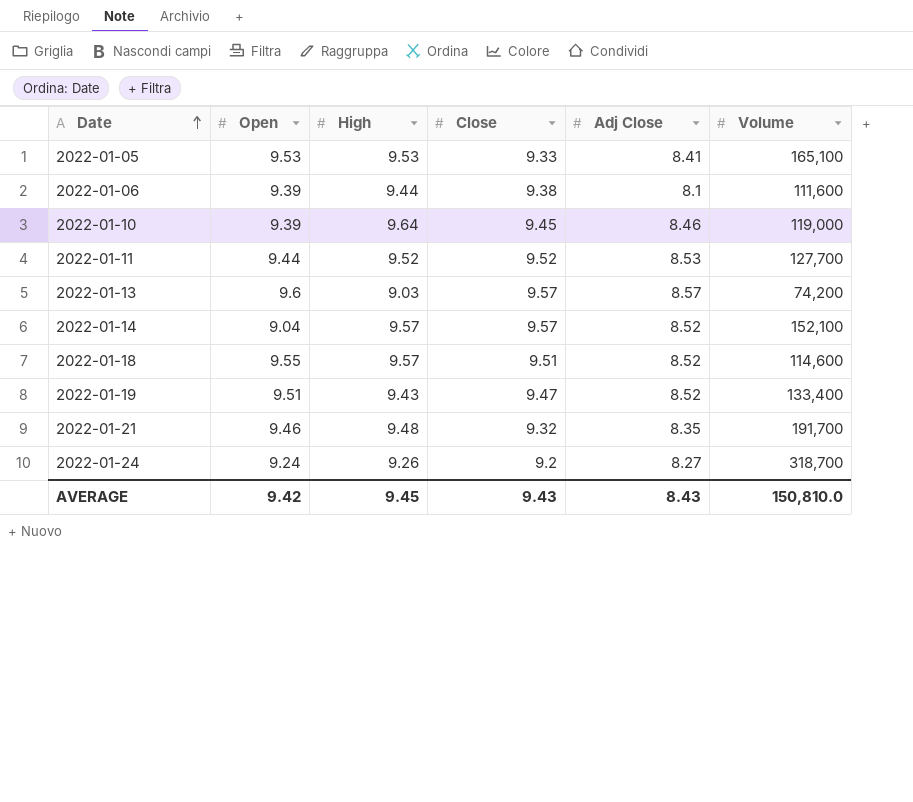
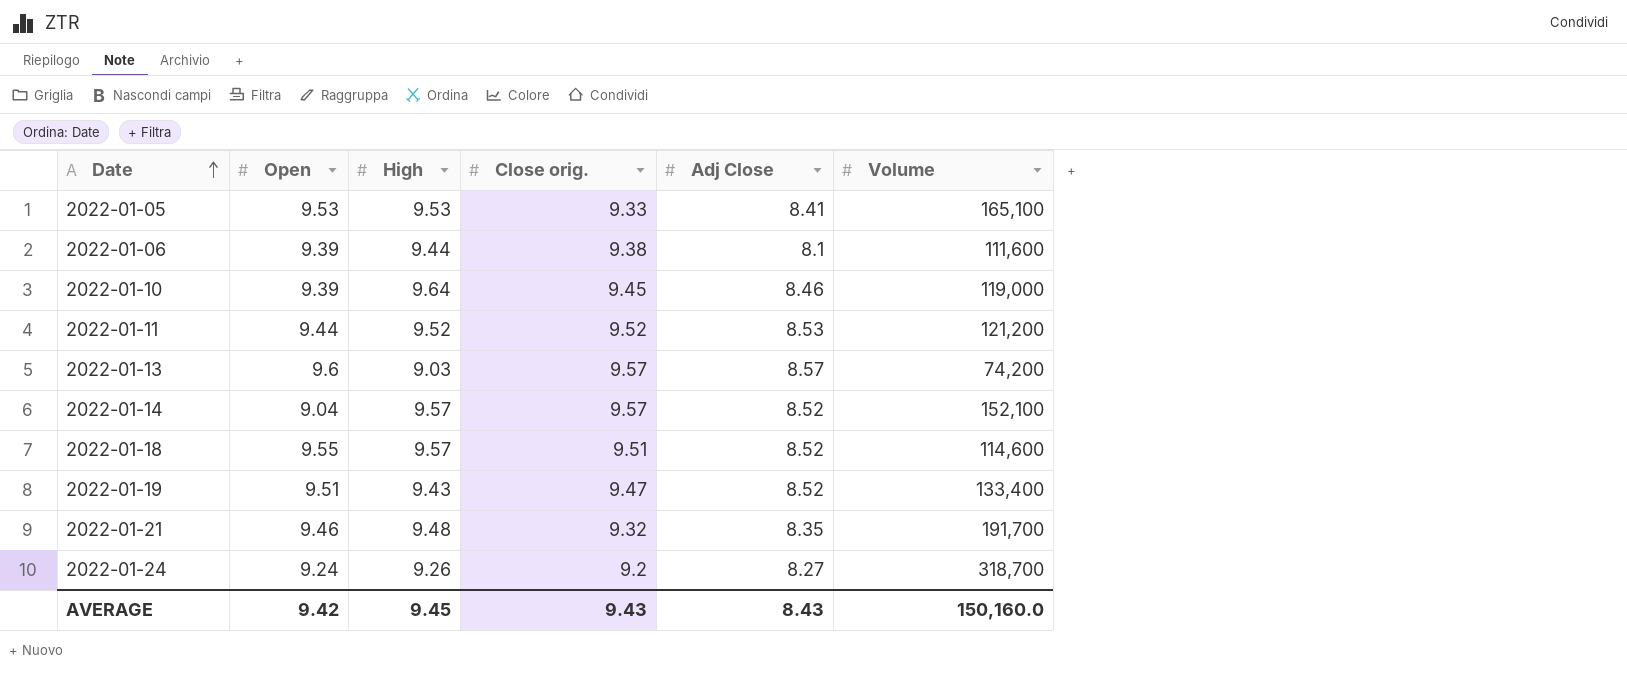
column name: Close -> Close orig.
2022-01-11 | Volume: 127,700 -> 121,200
AVERAGE | Volume: 150,810.0 -> 150,160.0

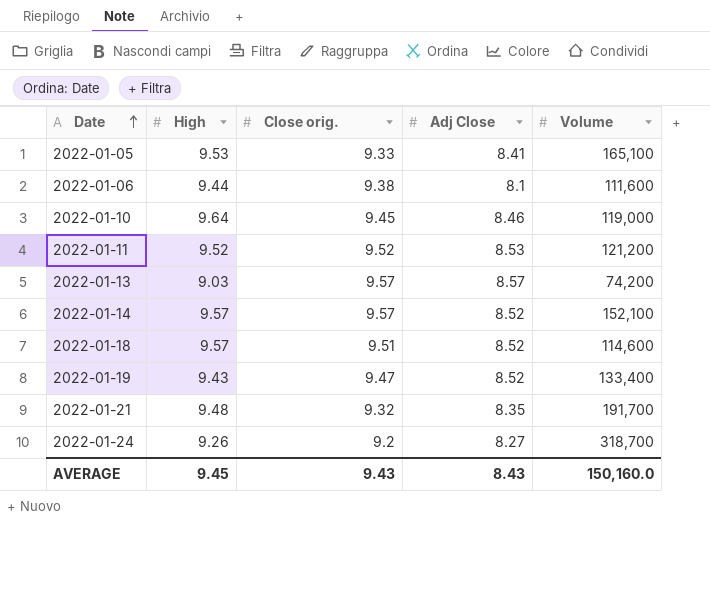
column Open | position: 2 -> none

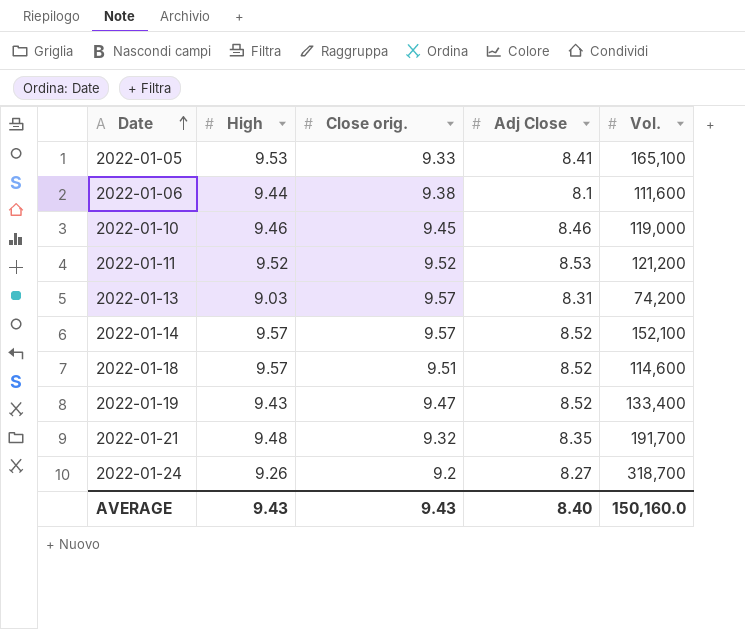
column name: Volume -> Vol.
2022-01-10 | High: 9.64 -> 9.46
2022-01-13 | Adj Close: 8.57 -> 8.31
AVERAGE | High: 9.45 -> 9.43
AVERAGE | Adj Close: 8.43 -> 8.40

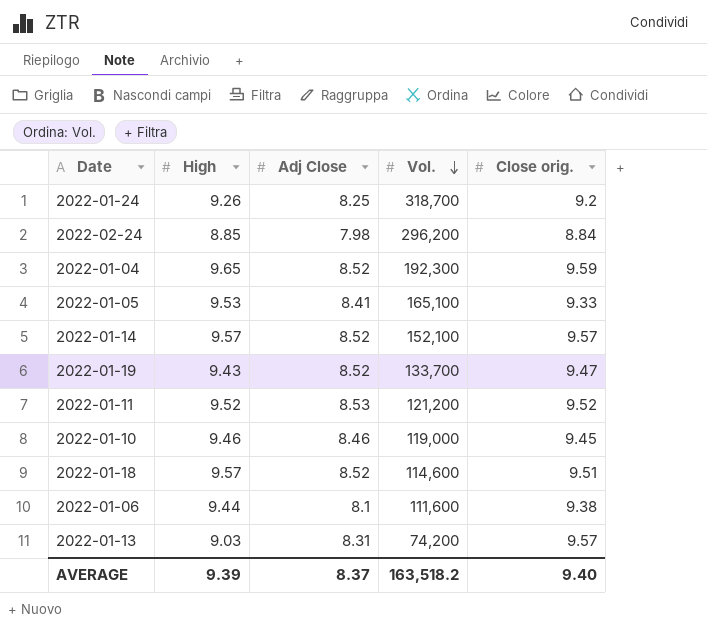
row order: Date ascending -> Vol. descending
column Close orig. | position: 3 -> 5
row 2022-01-21: 9.48 | 9.32 | 8.35 | 191,700 -> none
2022-01-24 | Adj Close: 8.27 -> 8.25
row 2022-02-24: none -> 8.85 | 7.98 | 296,200 | 8.84
row 2022-01-04: none -> 9.65 | 8.52 | 192,300 | 9.59
2022-01-19 | Vol.: 133,400 -> 133,700
AVERAGE | High: 9.43 -> 9.39
AVERAGE | Adj Close: 8.40 -> 8.37
AVERAGE | Vol.: 150,160.0 -> 163,518.2
AVERAGE | Close orig.: 9.43 -> 9.40

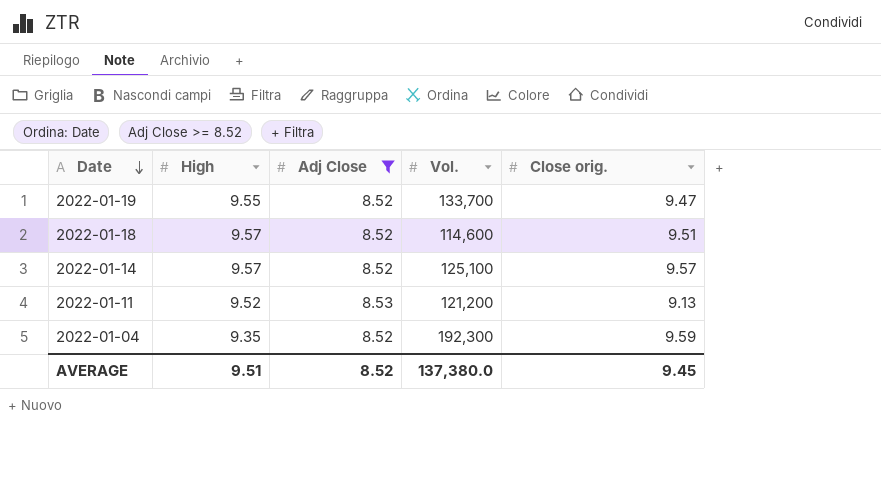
filter: none -> Adj Close >= 8.52
row order: Vol. descending -> Date descending
2022-01-19 | High: 9.43 -> 9.55
2022-01-14 | Vol.: 152,100 -> 125,100
2022-01-11 | Close orig.: 9.52 -> 9.13
2022-01-04 | High: 9.65 -> 9.35
AVERAGE | High: 9.39 -> 9.51
AVERAGE | Adj Close: 8.37 -> 8.52
AVERAGE | Vol.: 163,518.2 -> 137,380.0
AVERAGE | Close orig.: 9.40 -> 9.45

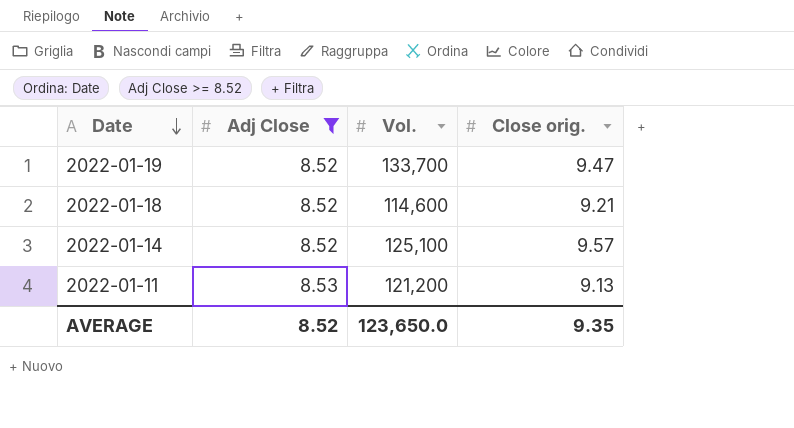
column High | position: 2 -> none
row 2022-01-04: 9.35 | 8.52 | 192,300 | 9.59 -> none
2022-01-18 | Close orig.: 9.51 -> 9.21
AVERAGE | Vol.: 137,380.0 -> 123,650.0
AVERAGE | Close orig.: 9.45 -> 9.35

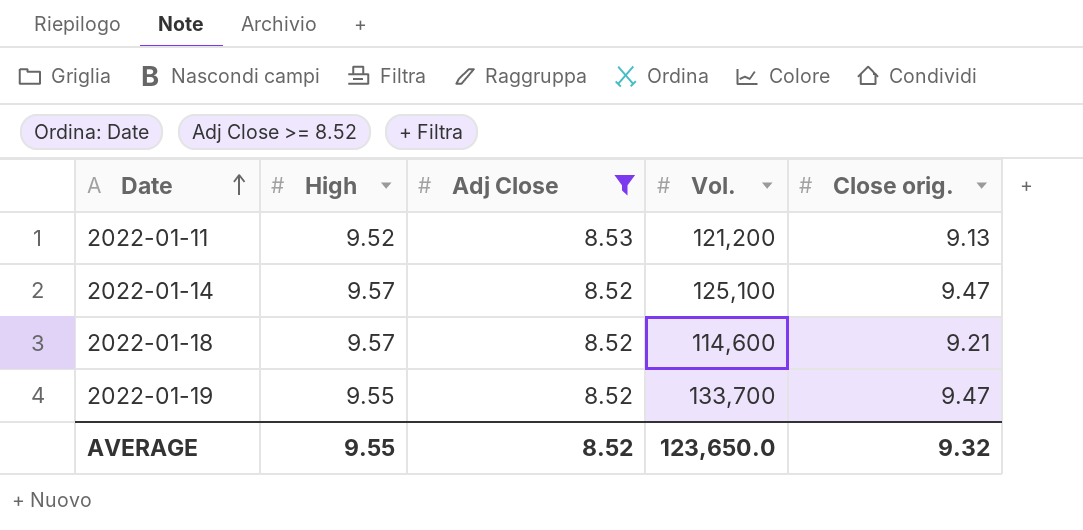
row order: Date descending -> Date ascending
column High | position: none -> 2
2022-01-14 | Close orig.: 9.57 -> 9.47
AVERAGE | Close orig.: 9.35 -> 9.32

